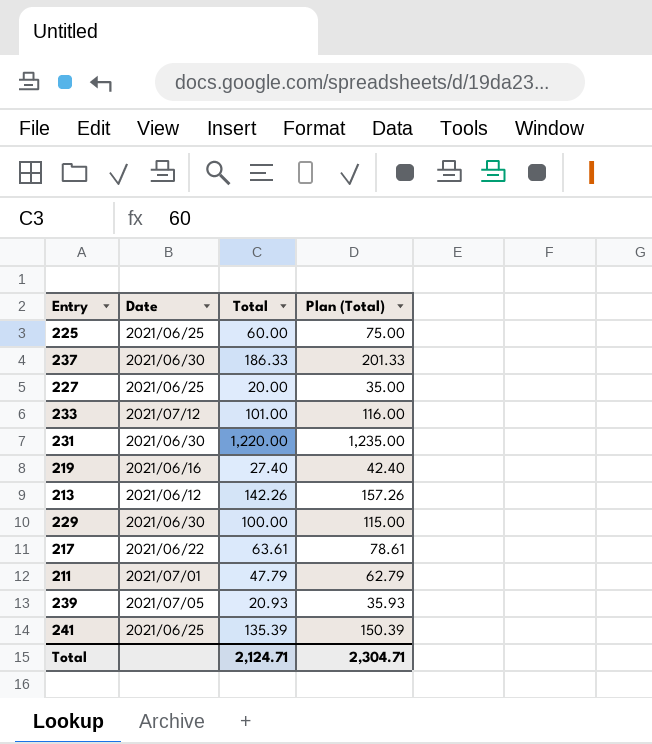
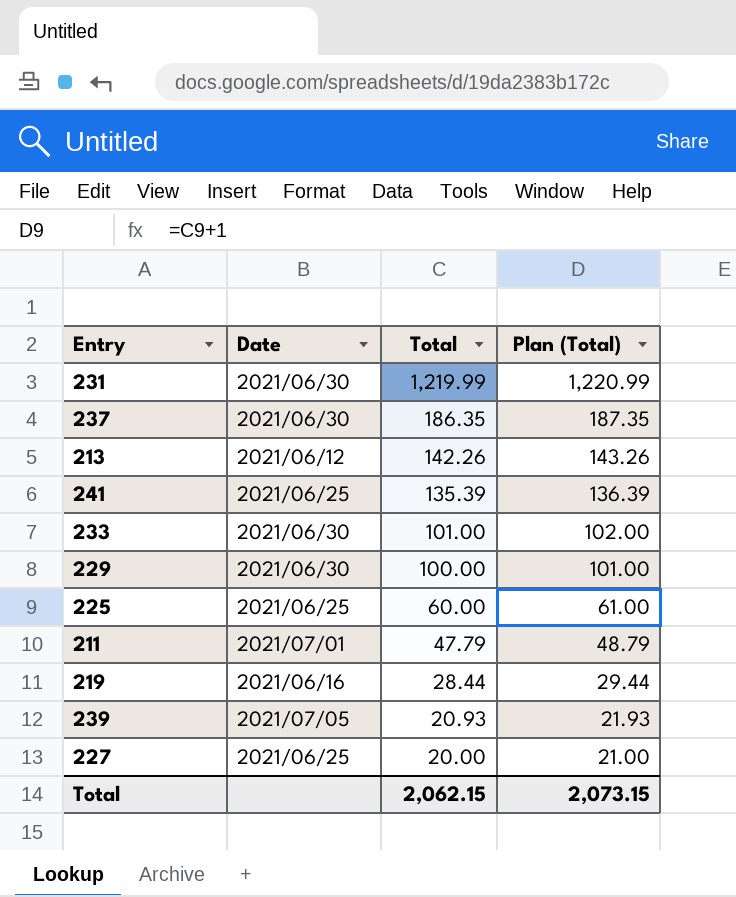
row order: none -> Total descending
column Plan (Total) | formula: [Total] + 15 -> [Total] + 1
row 217: 2021/06/22 | 63.61 | 78.61 -> none
231 | Total: 1,220.00 -> 1,219.99
237 | Total: 186.33 -> 186.35
233 | Date: 2021/07/12 -> 2021/06/30
219 | Total: 27.40 -> 28.44
Total | Total: 2,124.71 -> 2,062.15
Total | Plan (Total): 2,304.71 -> 2,073.15

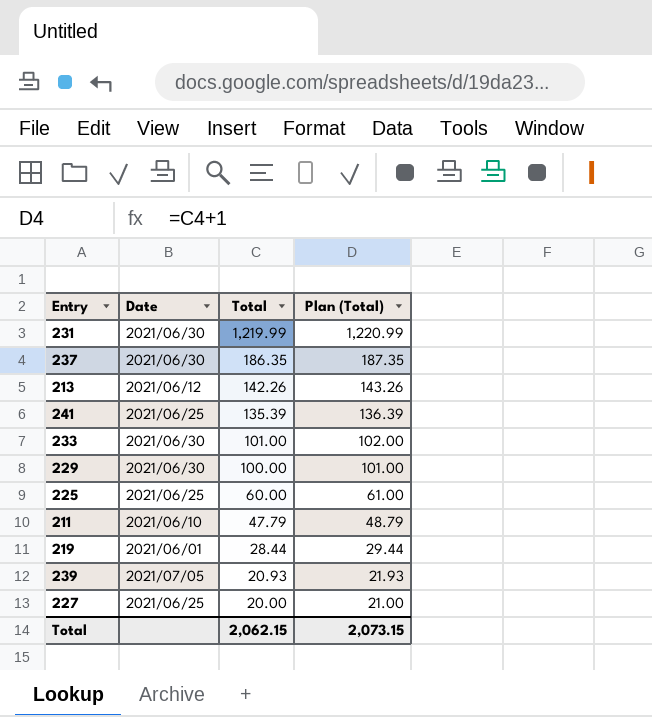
211 | Date: 2021/07/01 -> 2021/06/10
219 | Date: 2021/06/16 -> 2021/06/01

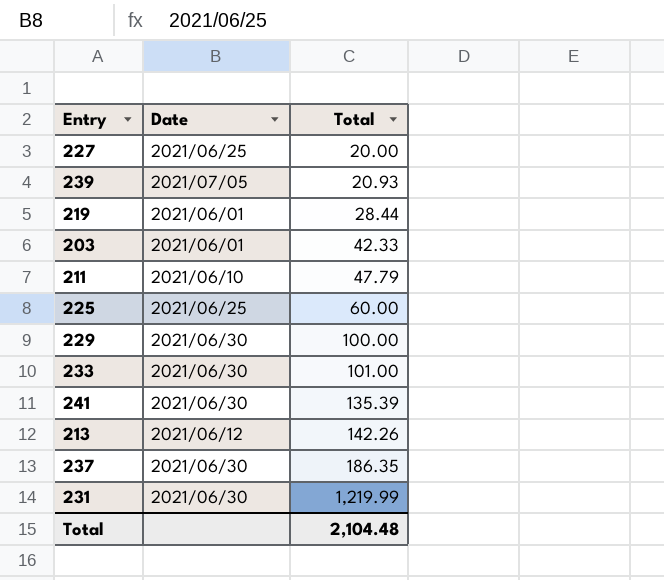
row order: Total descending -> Total ascending
column Plan (Total) | formula: [Total] + 1 -> none
row 203: none -> 2021/06/01 | 42.33
241 | Date: 2021/06/25 -> 2021/06/30
Total | Total: 2,062.15 -> 2,104.48

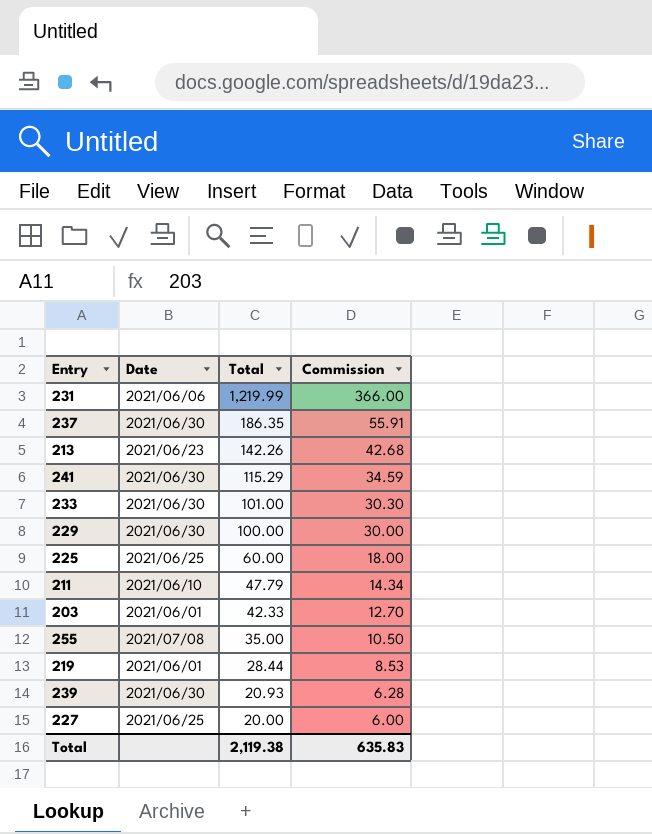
row order: Total ascending -> Total descending
column Commission | formula: none -> [Total] * 0.3
231 | Date: 2021/06/30 -> 2021/06/06
213 | Date: 2021/06/12 -> 2021/06/23
241 | Total: 135.39 -> 115.29
row 255: none -> 2021/07/08 | 35.00 | 10.50
239 | Date: 2021/07/05 -> 2021/06/30
Total | Total: 2,104.48 -> 2,119.38

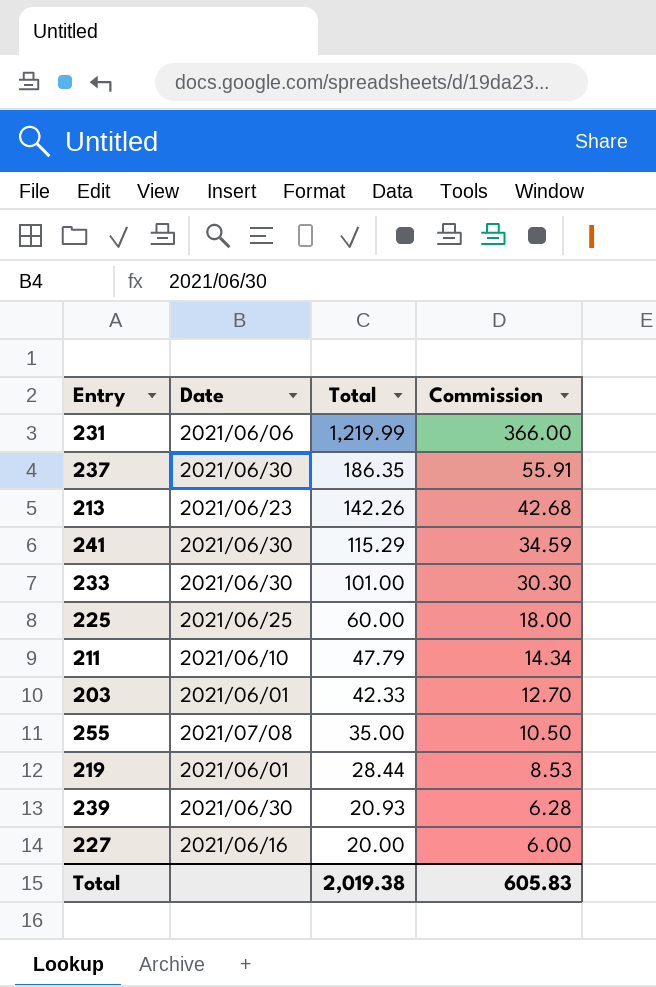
row 229: 2021/06/30 | 100.00 | 30.00 -> none
227 | Date: 2021/06/25 -> 2021/06/16
Total | Total: 2,119.38 -> 2,019.38
Total | Commission: 635.83 -> 605.83

